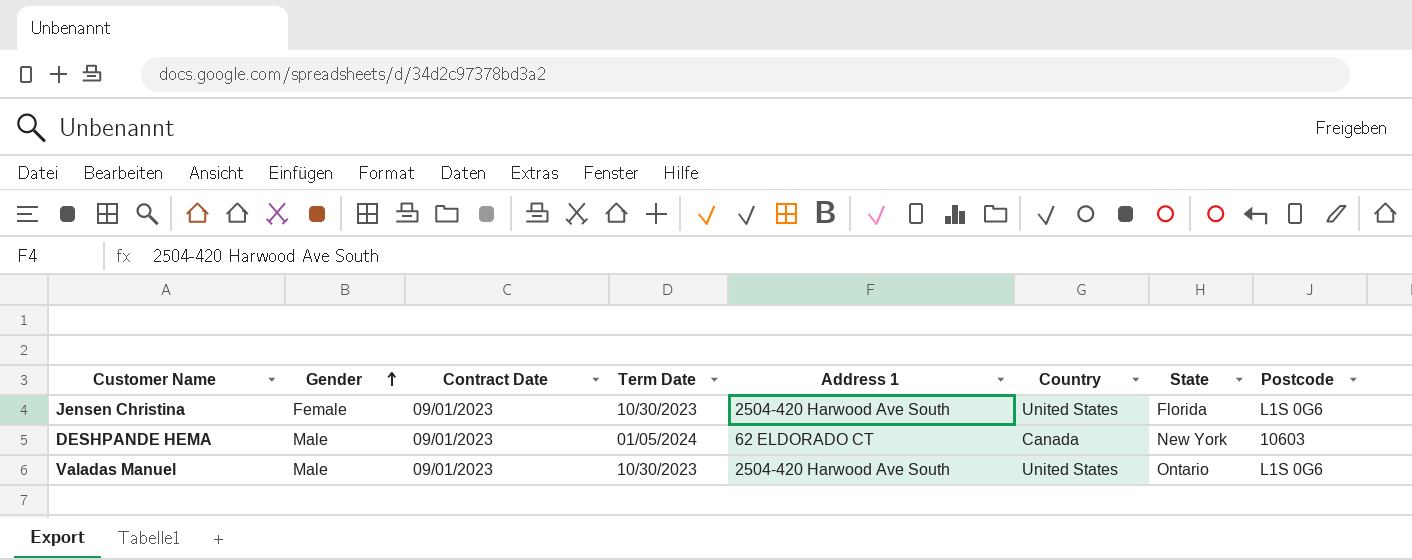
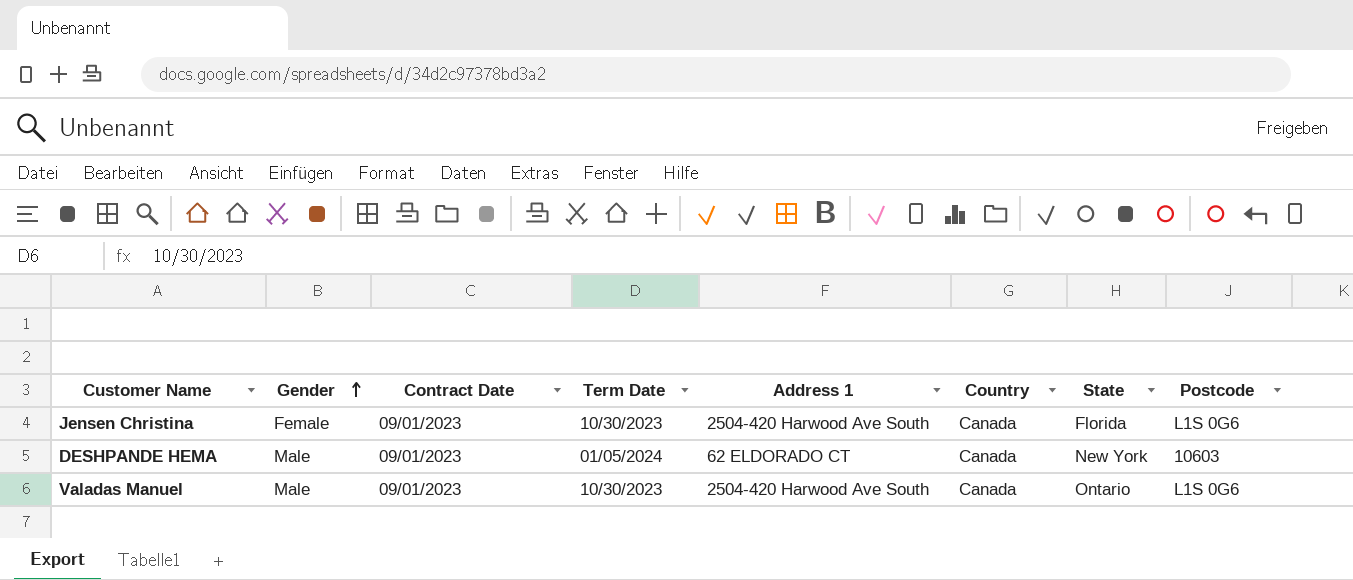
Jensen Christina | Country: United States -> Canada
Valadas Manuel | Country: United States -> Canada

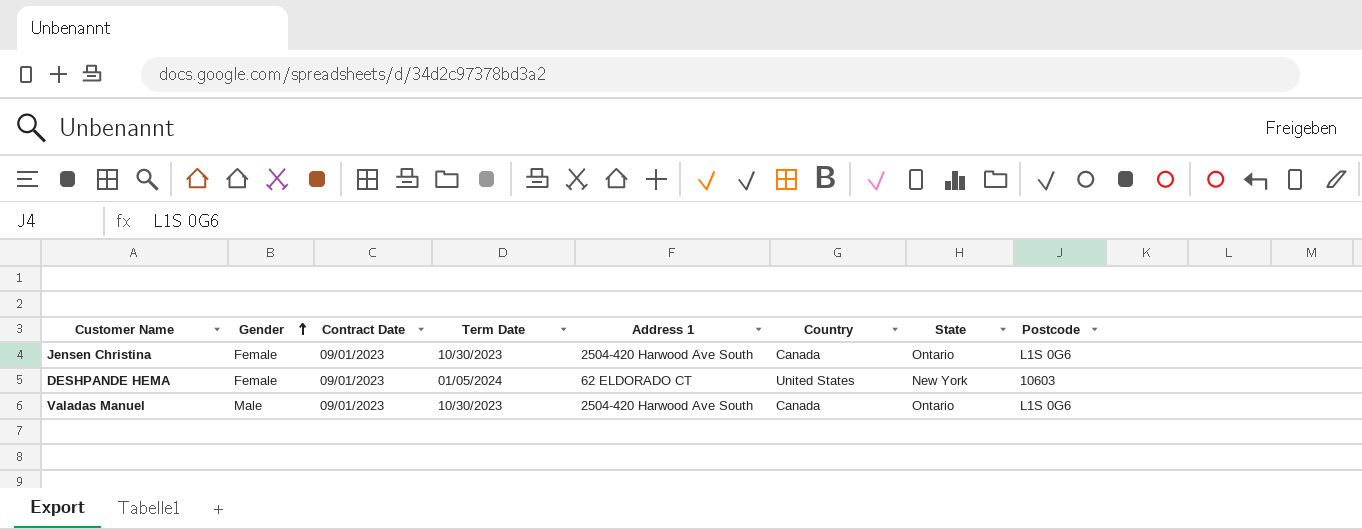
Jensen Christina | State: Florida -> Ontario
DESHPANDE HEMA | Gender: Male -> Female
DESHPANDE HEMA | Country: Canada -> United States

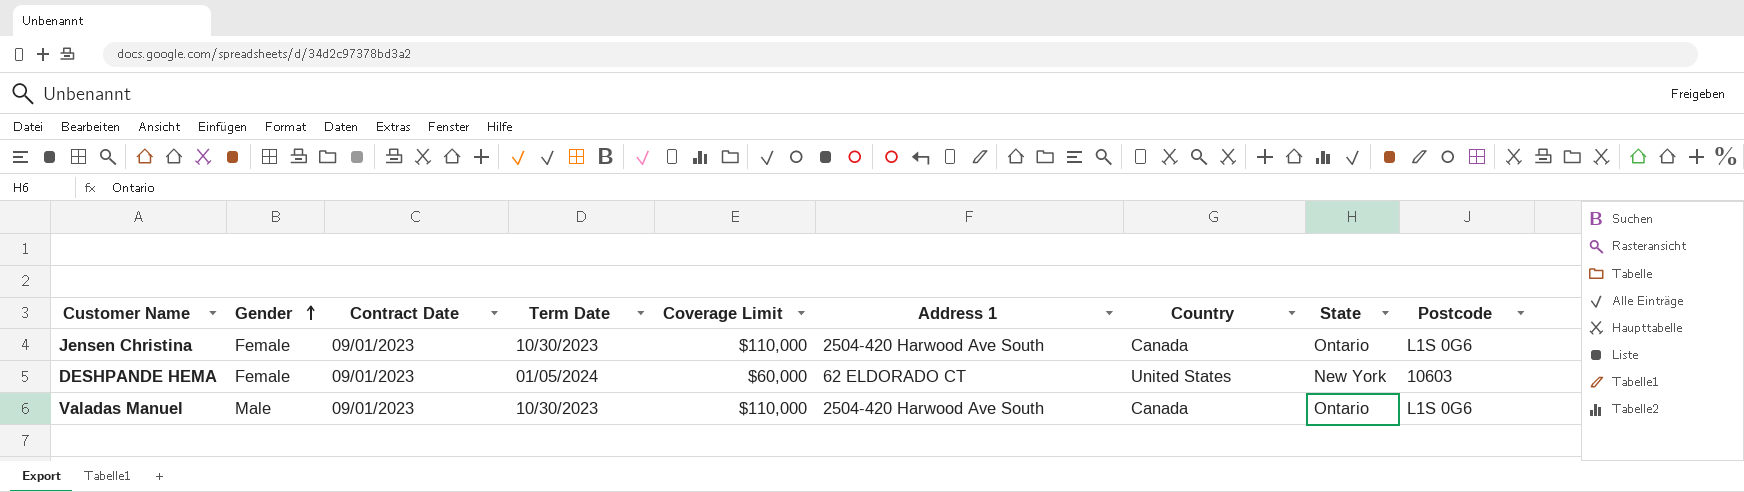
column Coverage Limit | position: none -> 5

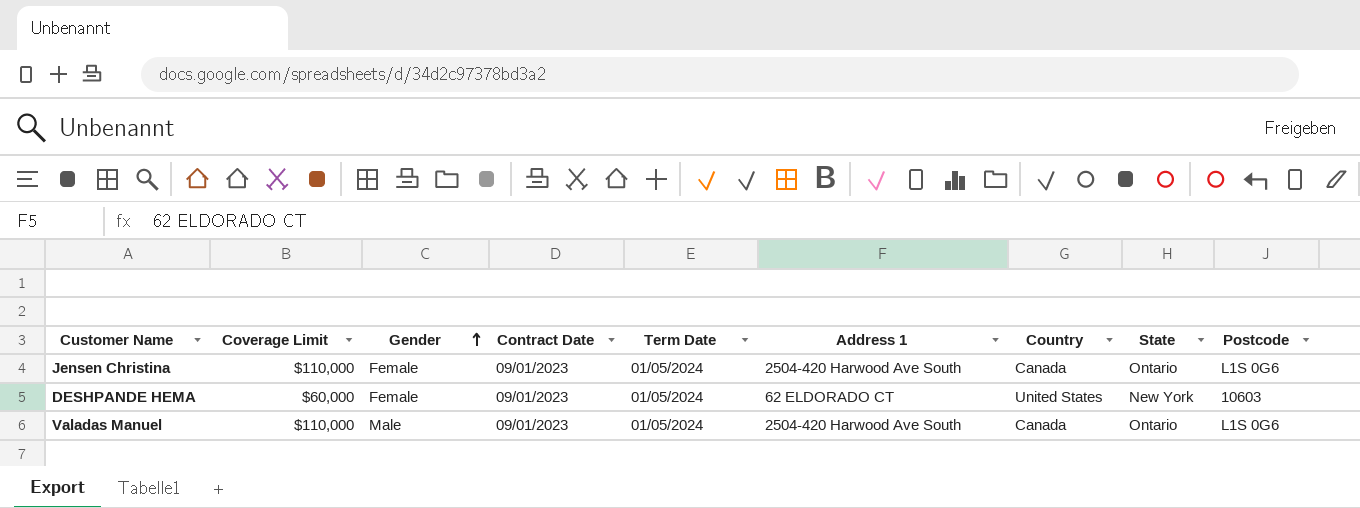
column Coverage Limit | position: 5 -> 2
Jensen Christina | Term Date: 10/30/2023 -> 01/05/2024
Valadas Manuel | Term Date: 10/30/2023 -> 01/05/2024

